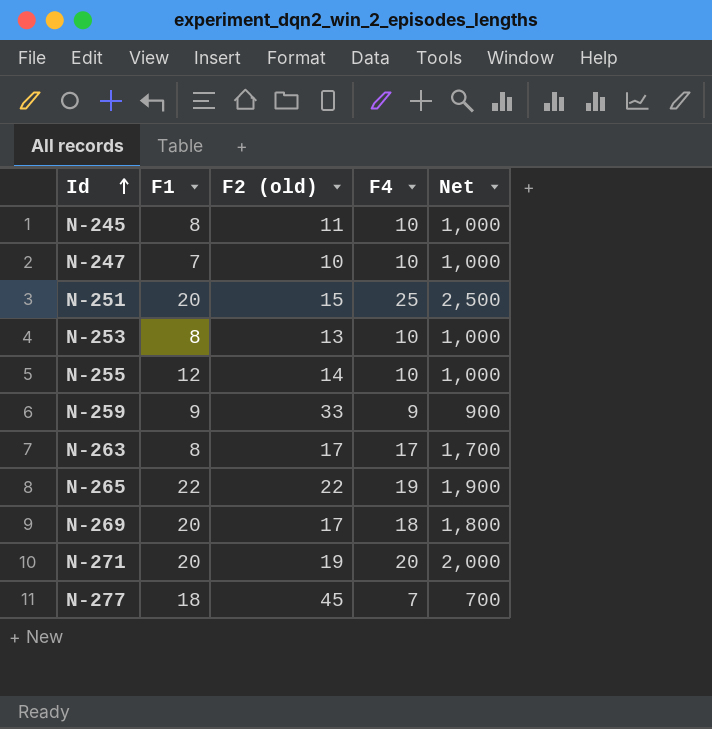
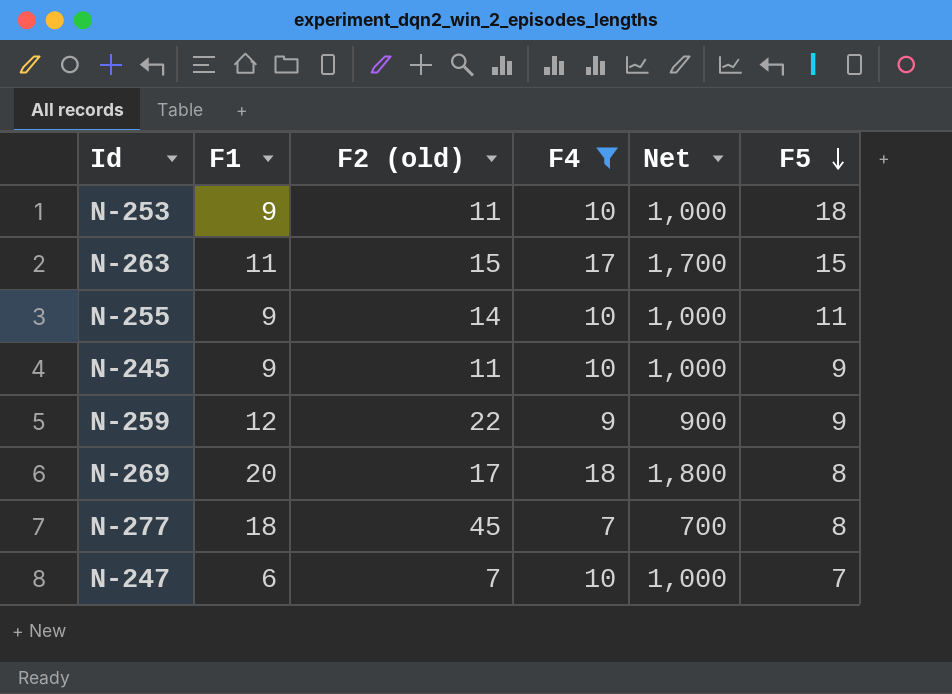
filter: none -> F4 <= 18
row order: Id ascending -> F5 descending
column F5 | position: none -> 6
N-253 | F1: 8 -> 9
N-253 | F2 (old): 13 -> 11
N-263 | F1: 8 -> 11
N-263 | F2 (old): 17 -> 15
N-255 | F1: 12 -> 9
N-245 | F1: 8 -> 9
N-259 | F1: 9 -> 12
N-259 | F2 (old): 33 -> 22
N-247 | F1: 7 -> 6
N-247 | F2 (old): 10 -> 7

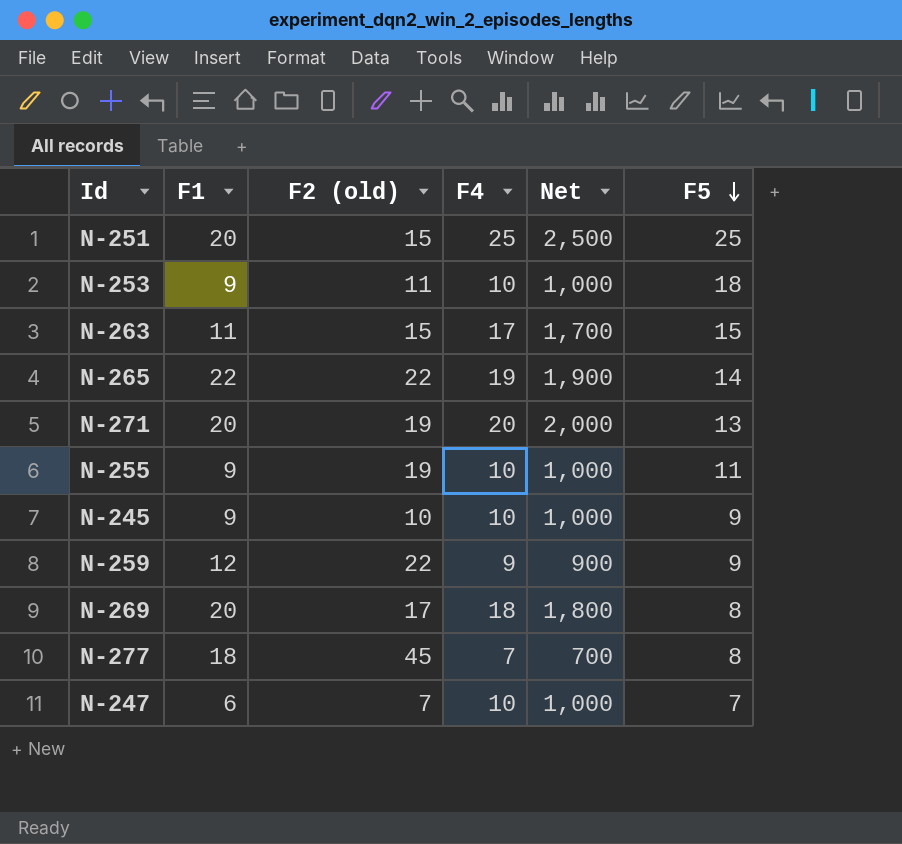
filter: F4 <= 18 -> none
N-255 | F2 (old): 14 -> 19
N-245 | F2 (old): 11 -> 10

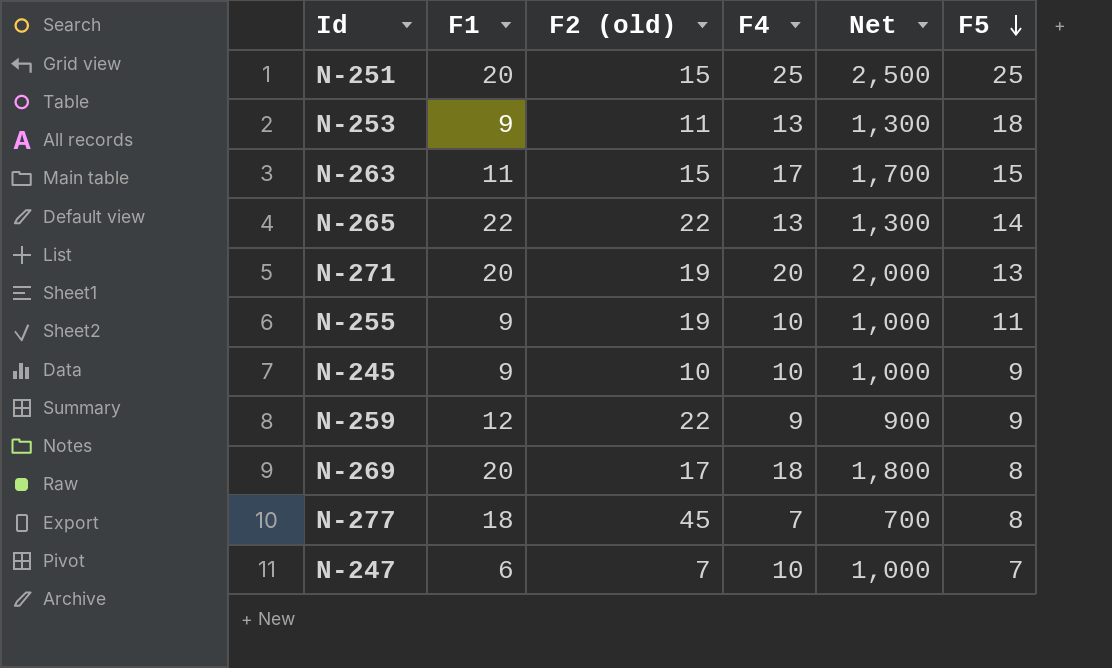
N-253 | F4: 10 -> 13
N-253 | Net: 1,000 -> 1,300
N-265 | F4: 19 -> 13
N-265 | Net: 1,900 -> 1,300

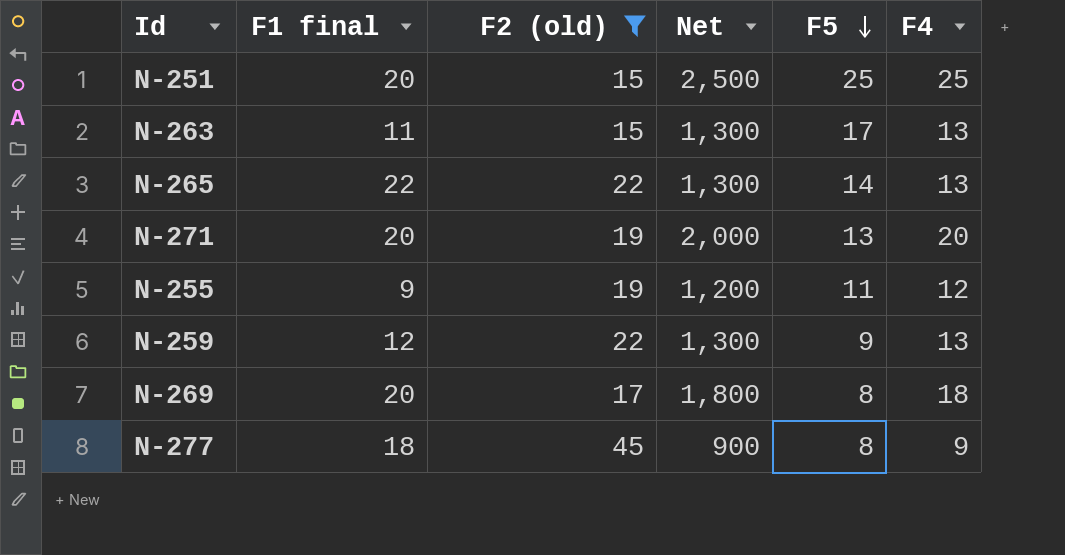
filter: none -> F2 (old) >= 15
column name: F1 -> F1 final
column F4 | position: 4 -> 6
N-263 | Net: 1,700 -> 1,300
N-263 | F5: 15 -> 17
N-263 | F4: 17 -> 13
N-255 | Net: 1,000 -> 1,200
N-255 | F4: 10 -> 12
N-259 | Net: 900 -> 1,300
N-259 | F4: 9 -> 13
N-277 | Net: 700 -> 900
N-277 | F4: 7 -> 9

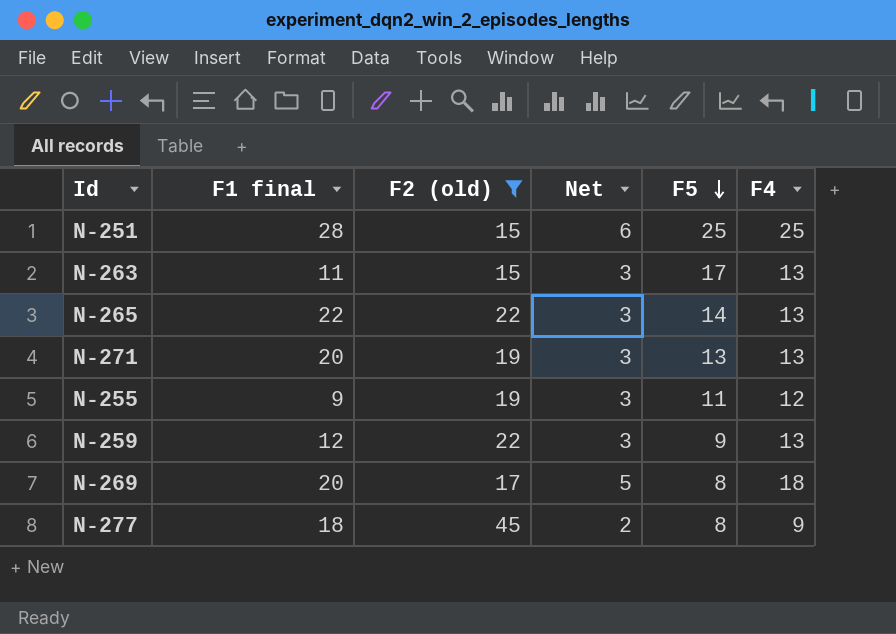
column Net | formula: [F4] * 100 -> [F4] * 0.25
N-251 | F1 final: 20 -> 28
N-271 | F4: 20 -> 13

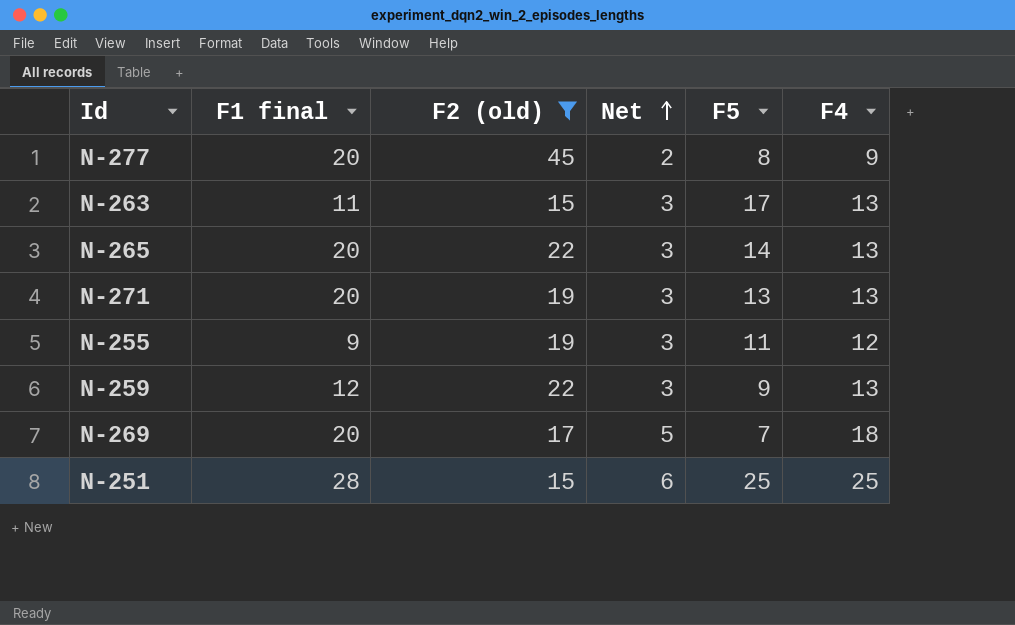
row order: F5 descending -> Net ascending
N-277 | F1 final: 18 -> 20
N-265 | F1 final: 22 -> 20
N-269 | F5: 8 -> 7

